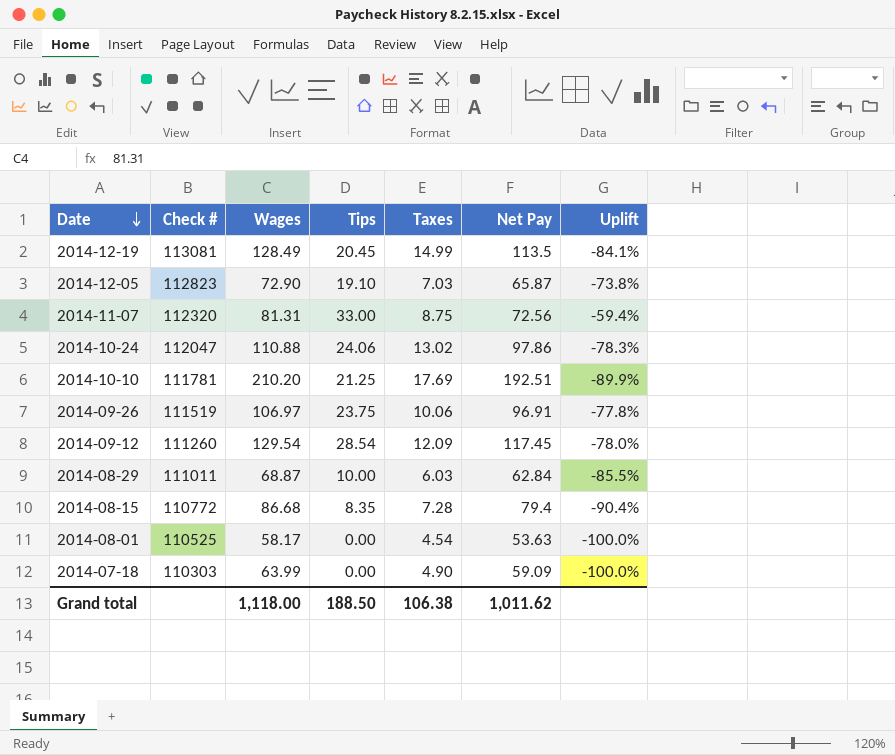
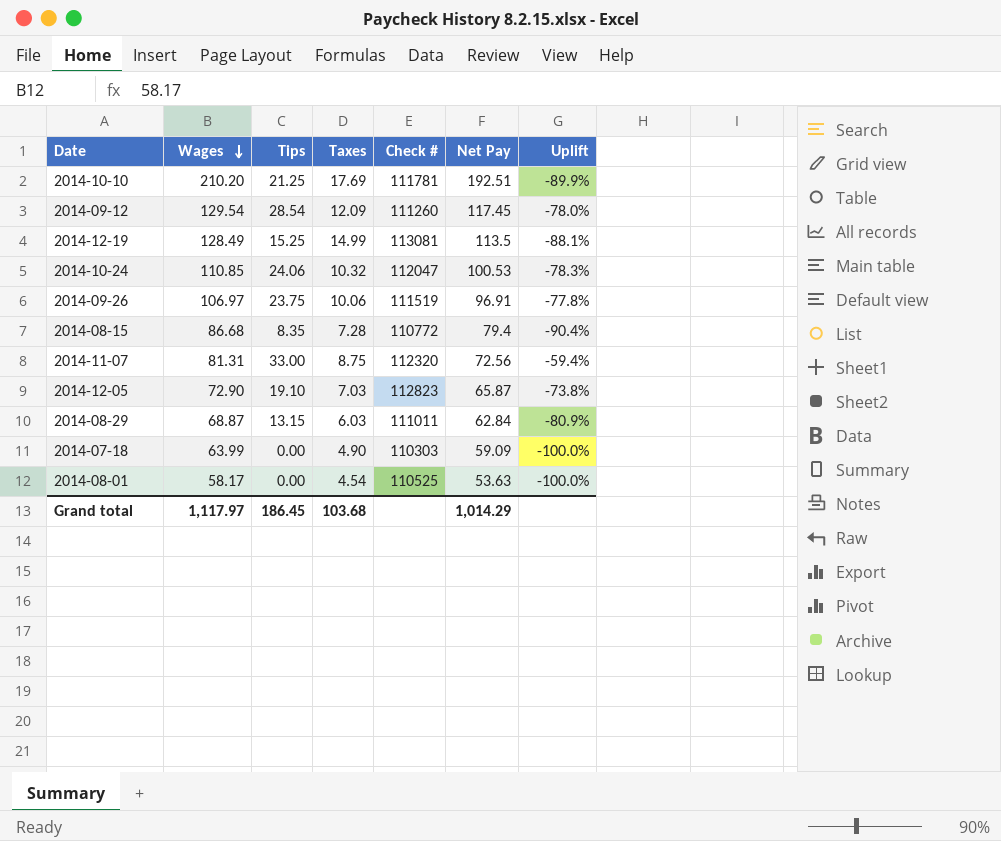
row order: Date descending -> Wages descending
column Check # | position: 2 -> 5
2014-12-19 | Tips: 20.45 -> 15.25
2014-12-19 | Uplift: -84.1% -> -88.1%
2014-10-24 | Wages: 110.88 -> 110.85
2014-10-24 | Taxes: 13.02 -> 10.32
2014-10-24 | Net Pay: 97.86 -> 100.53
2014-08-29 | Tips: 10.00 -> 13.15
2014-08-29 | Uplift: -85.5% -> -80.9%
Grand total | Wages: 1,118.00 -> 1,117.97
Grand total | Tips: 188.50 -> 186.45
Grand total | Taxes: 106.38 -> 103.68
Grand total | Net Pay: 1,011.62 -> 1,014.29

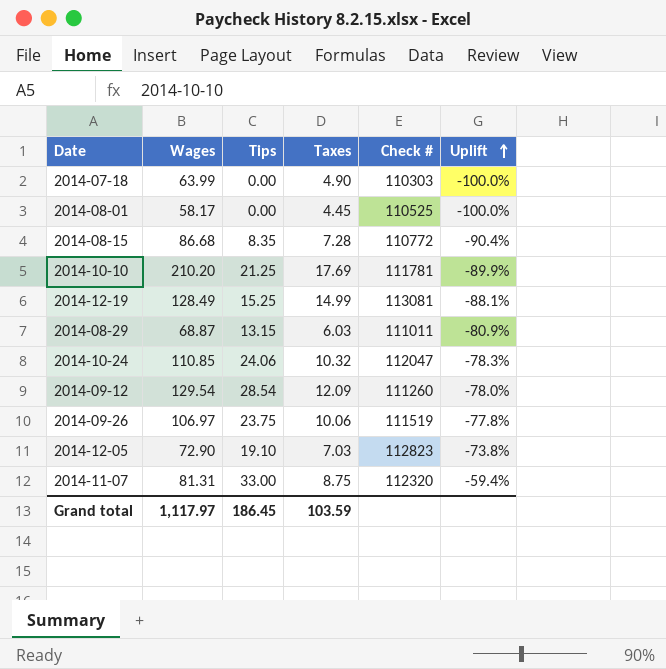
row order: Wages descending -> Uplift ascending
column Net Pay | formula: [Wages] - [Taxes] -> none
2014-08-01 | Taxes: 4.54 -> 4.45
Grand total | Taxes: 103.68 -> 103.59

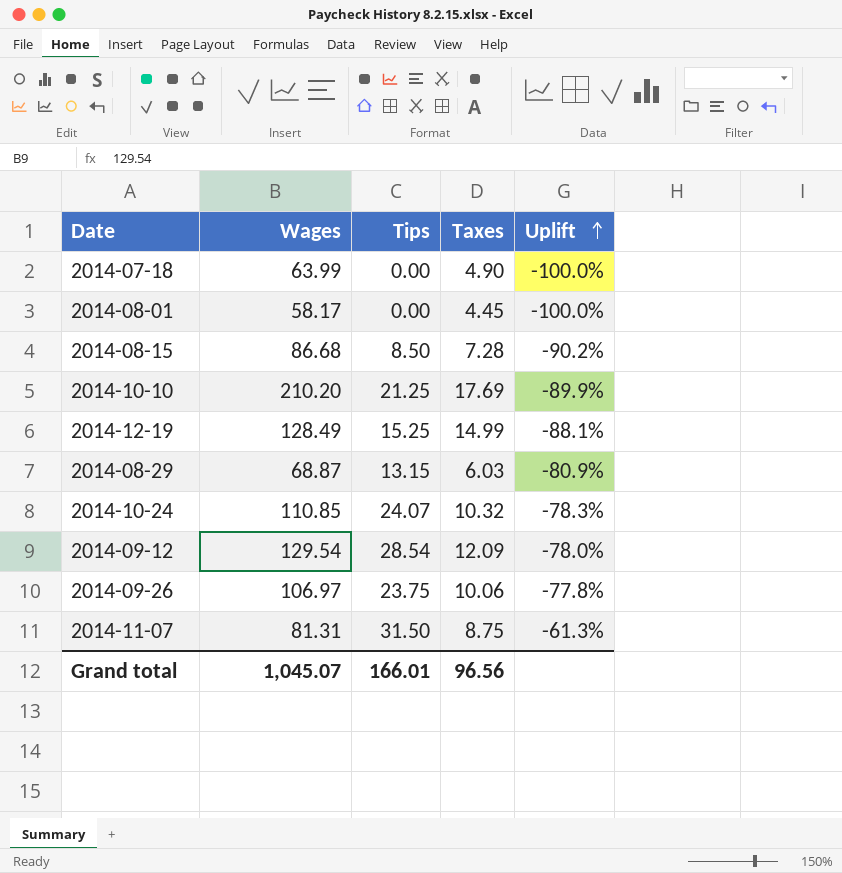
column Check # | position: 5 -> none
row 2014-12-05: 72.90 | 19.10 | 7.03 | 112823 | -73.8% -> none
2014-08-15 | Tips: 8.35 -> 8.50
2014-08-15 | Uplift: -90.4% -> -90.2%
2014-10-24 | Tips: 24.06 -> 24.07
2014-11-07 | Tips: 33.00 -> 31.50
2014-11-07 | Uplift: -59.4% -> -61.3%
Grand total | Wages: 1,117.97 -> 1,045.07
Grand total | Tips: 186.45 -> 166.01
Grand total | Taxes: 103.59 -> 96.56

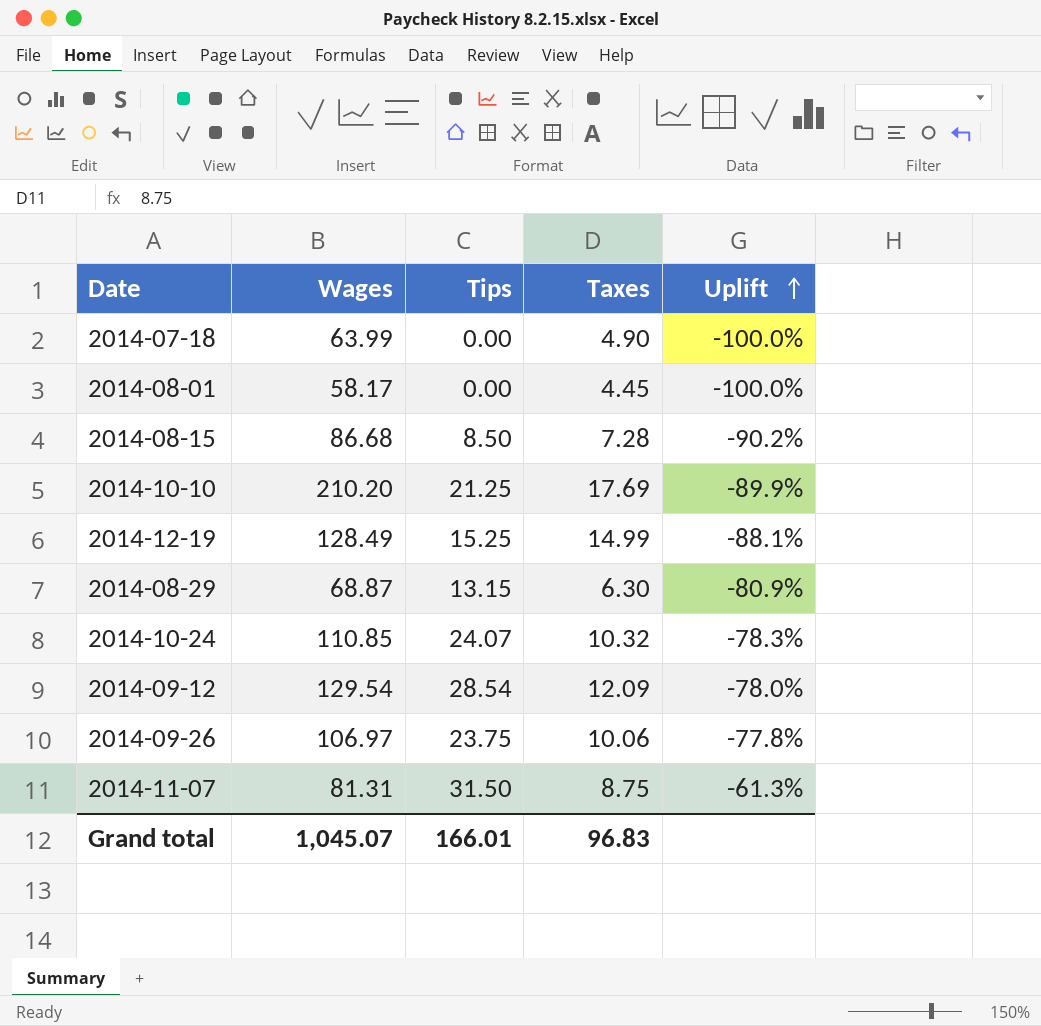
2014-08-29 | Taxes: 6.03 -> 6.30
Grand total | Taxes: 96.56 -> 96.83

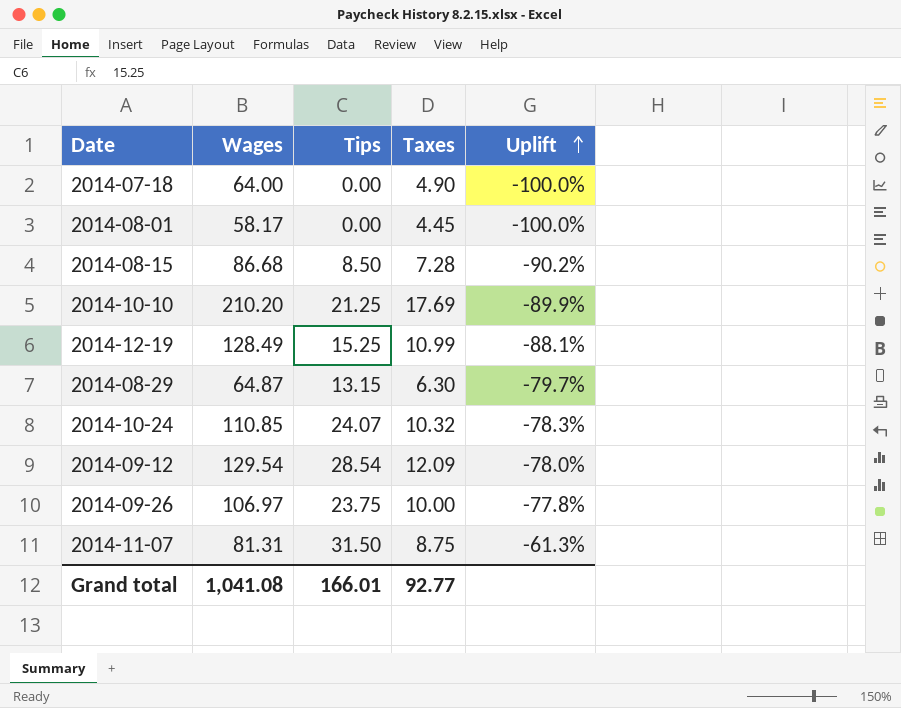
2014-07-18 | Wages: 63.99 -> 64.00
2014-12-19 | Taxes: 14.99 -> 10.99
2014-08-29 | Wages: 68.87 -> 64.87
2014-08-29 | Uplift: -80.9% -> -79.7%
2014-09-26 | Taxes: 10.06 -> 10.00
Grand total | Wages: 1,045.07 -> 1,041.08
Grand total | Taxes: 96.83 -> 92.77

